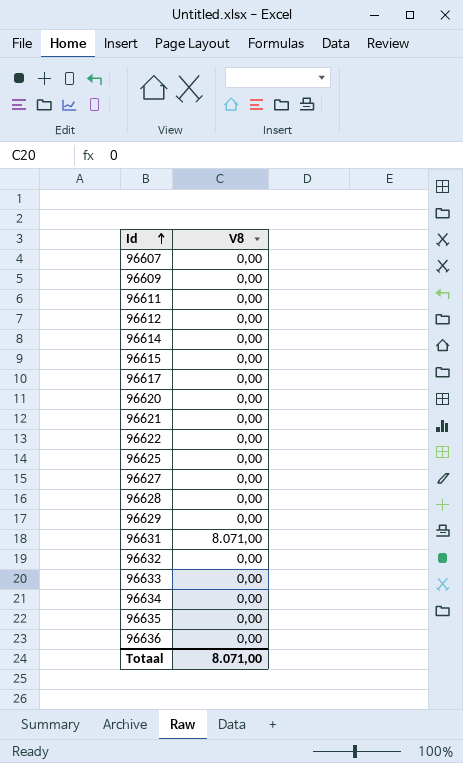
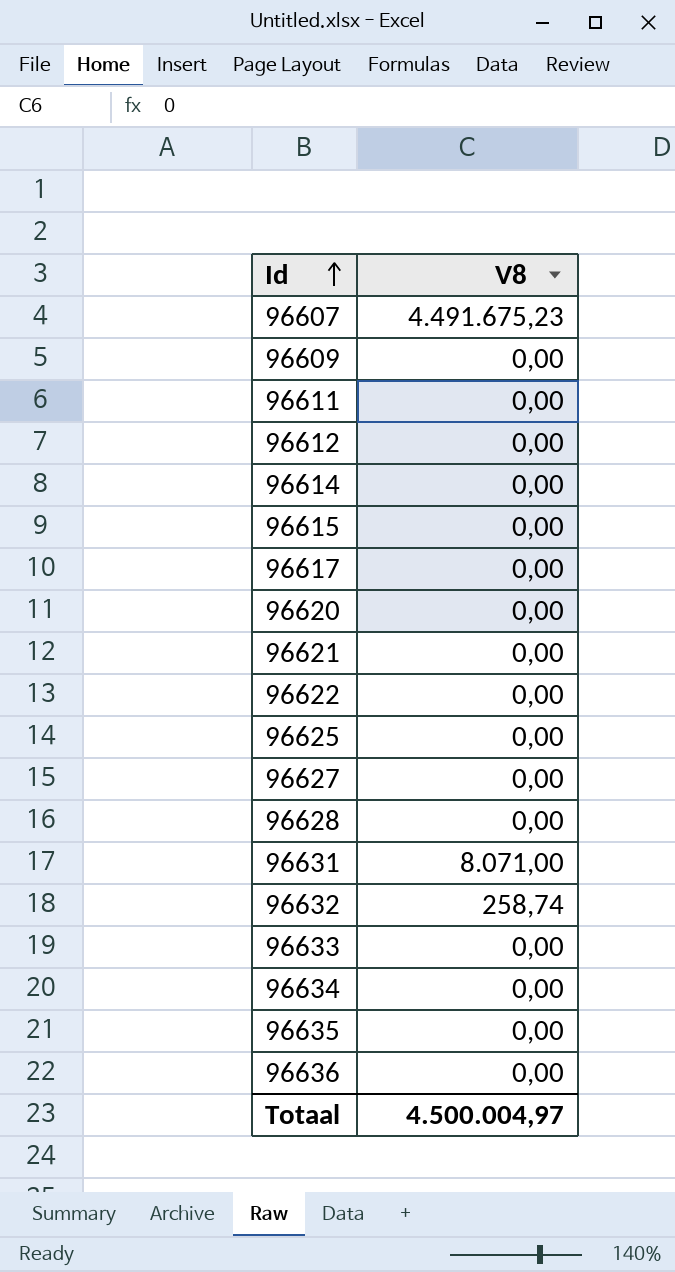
row 96629: 0,00 -> none
96607 | V8: 0,00 -> 4.491.675,23
96632 | V8: 0,00 -> 258,74
Totaal | V8: 8.071,00 -> 4.500.004,97

